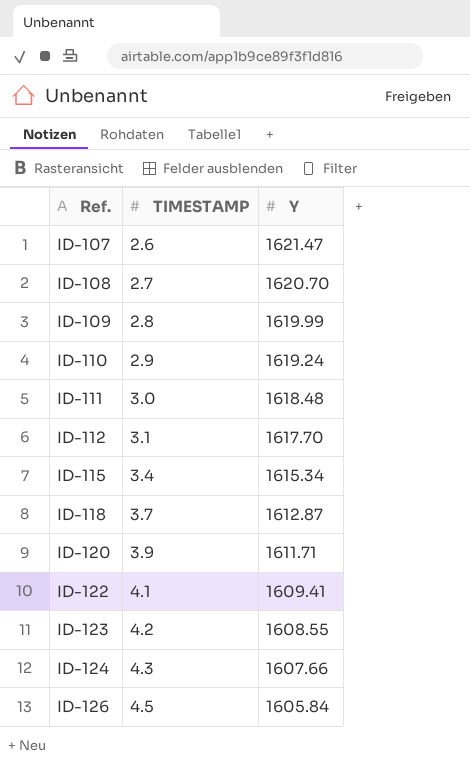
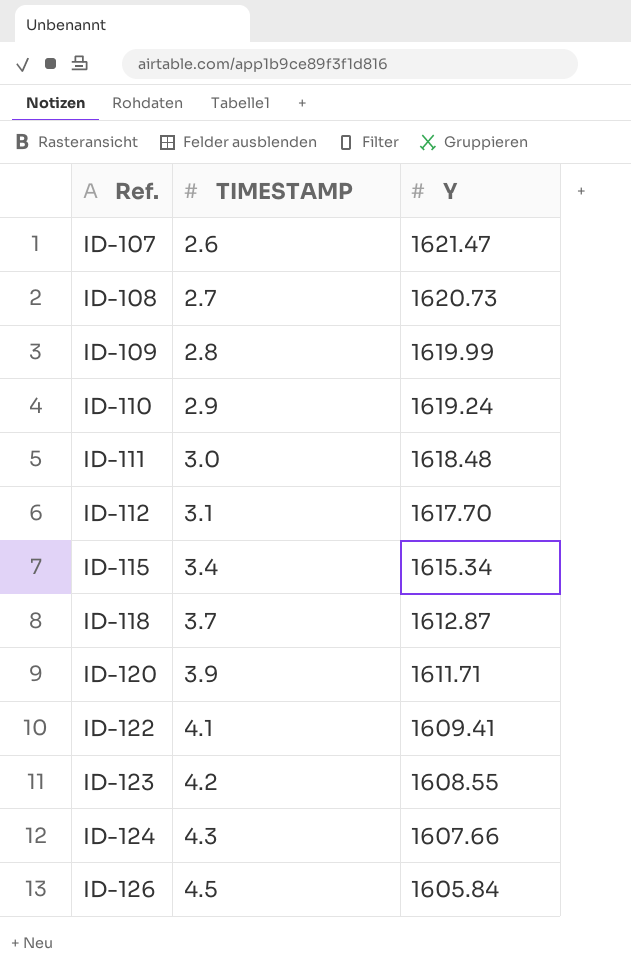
ID-108 | Y: 1620.70 -> 1620.73

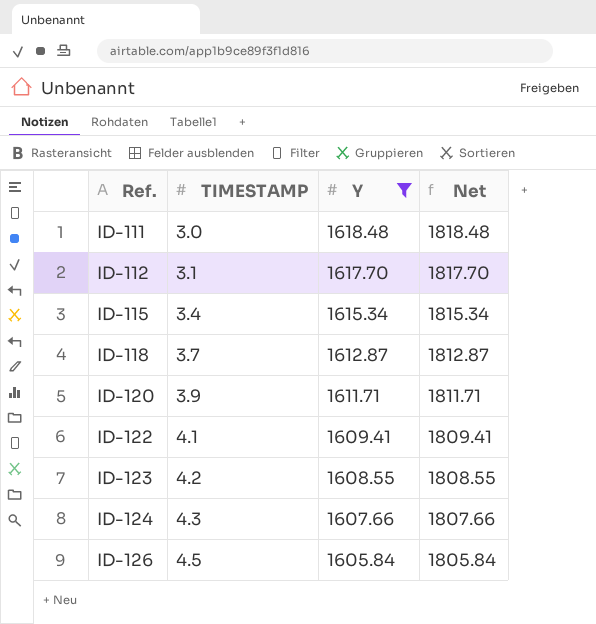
filter: none -> Y <= 1618.48
column Net | formula: none -> [Y] + 200

